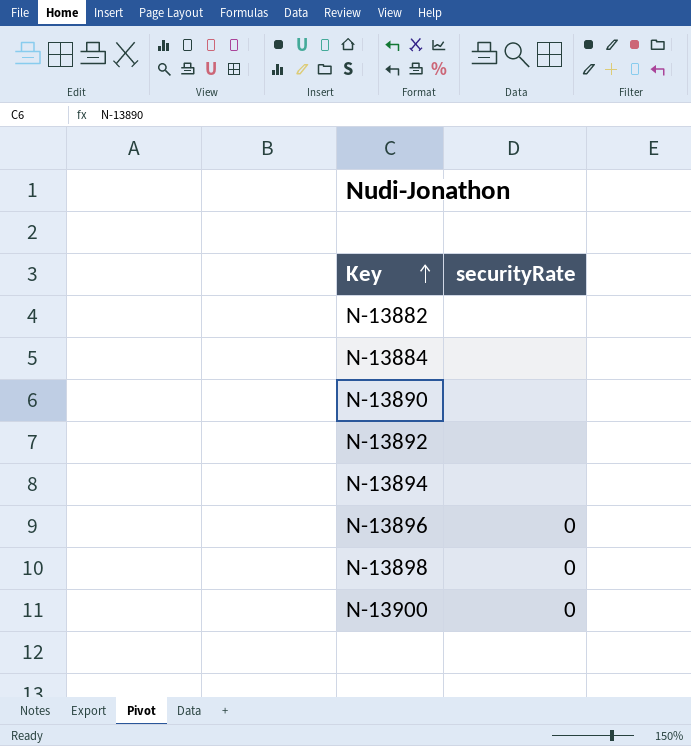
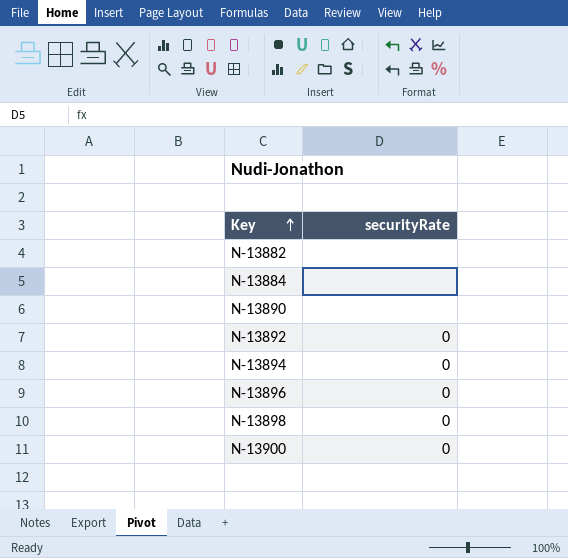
N-13892 | securityRate: none -> 0
N-13894 | securityRate: none -> 0

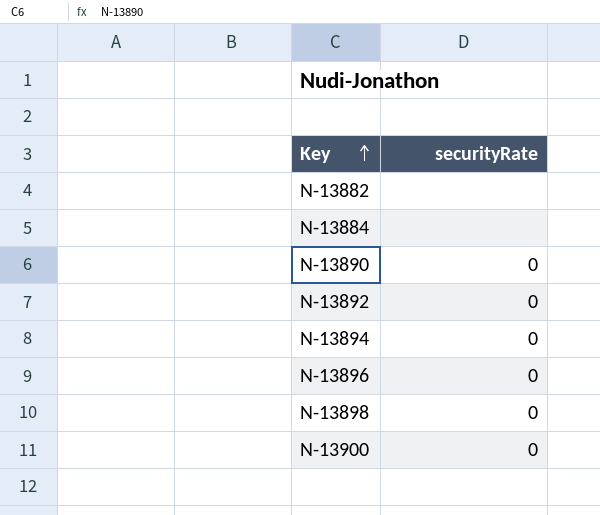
N-13890 | securityRate: none -> 0

